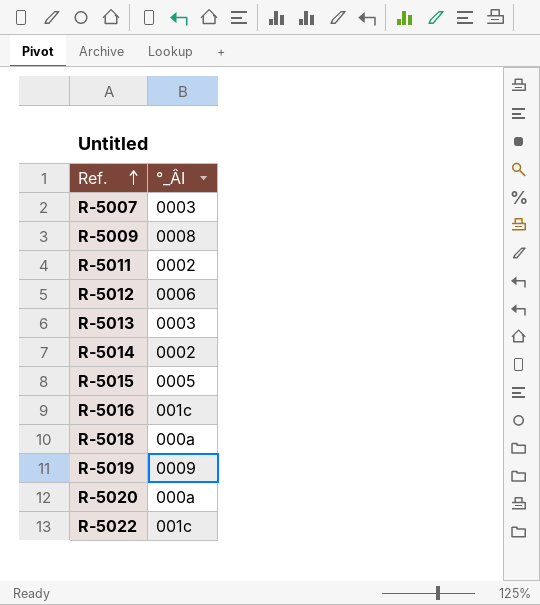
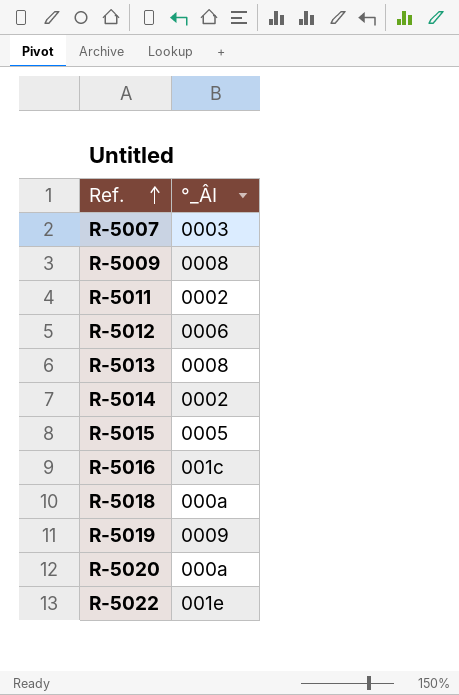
R-5013 | °_ÂI: 0003 -> 0008
R-5022 | °_ÂI: 001c -> 001e

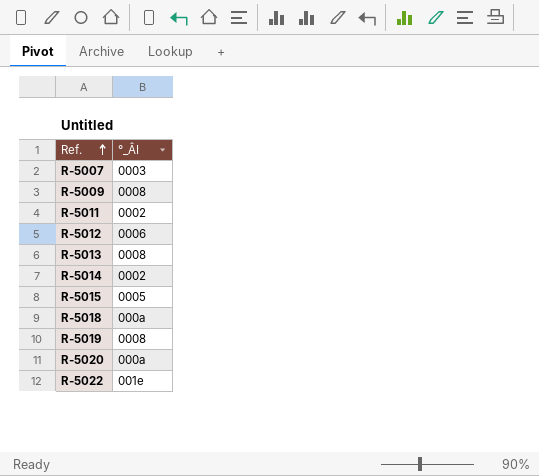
row R-5016: 001c -> none
R-5019 | °_ÂI: 0009 -> 0008

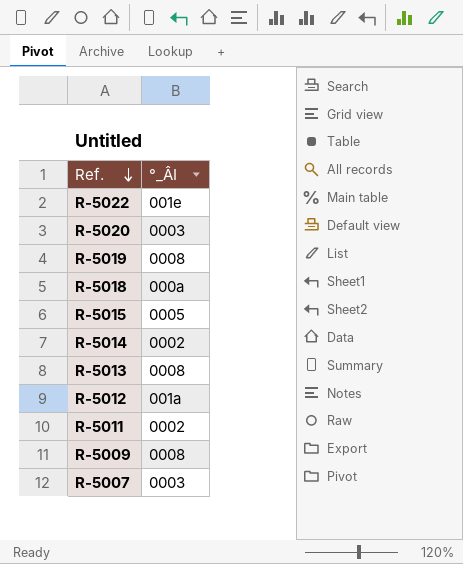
row order: Ref. ascending -> Ref. descending
R-5020 | °_ÂI: 000a -> 0003
R-5012 | °_ÂI: 0006 -> 001a

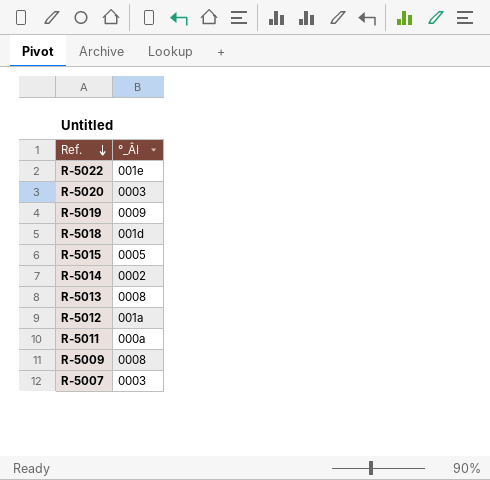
R-5019 | °_ÂI: 0008 -> 0009
R-5018 | °_ÂI: 000a -> 001d
R-5011 | °_ÂI: 0002 -> 000a

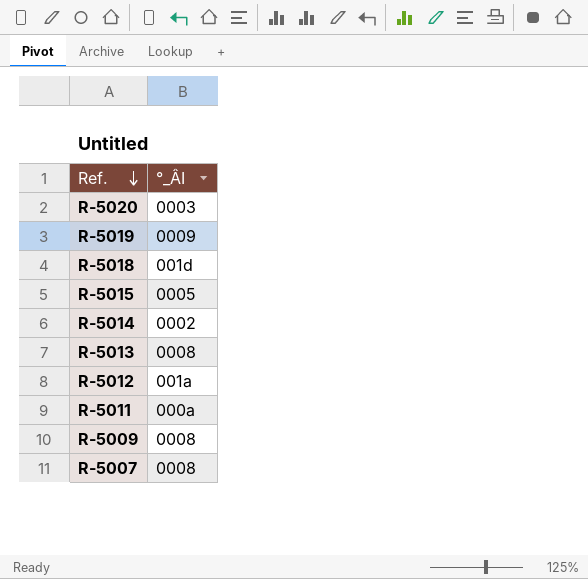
row R-5022: 001e -> none
R-5007 | °_ÂI: 0003 -> 0008

